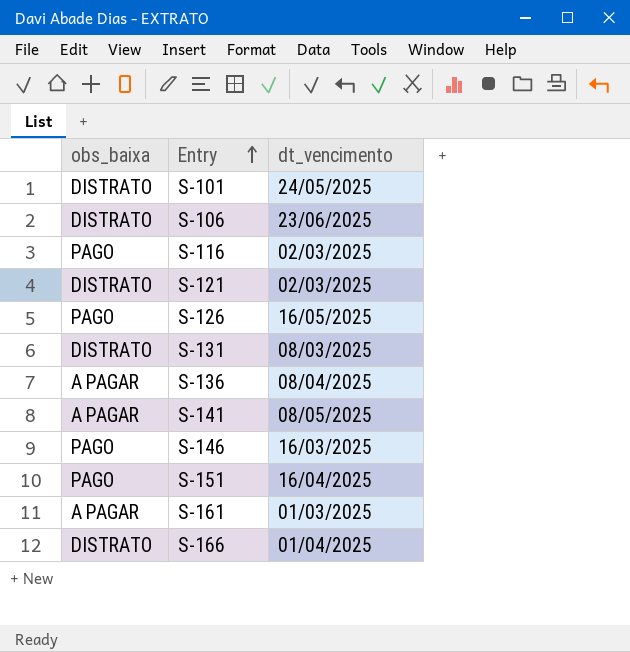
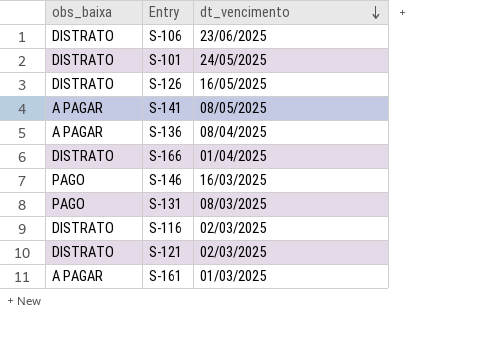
row order: Entry ascending -> dt_vencimento descending
row S-151: PAGO | 16/04/2025 -> none
S-126 | obs_baixa: PAGO -> DISTRATO
S-131 | obs_baixa: DISTRATO -> PAGO
S-116 | obs_baixa: PAGO -> DISTRATO

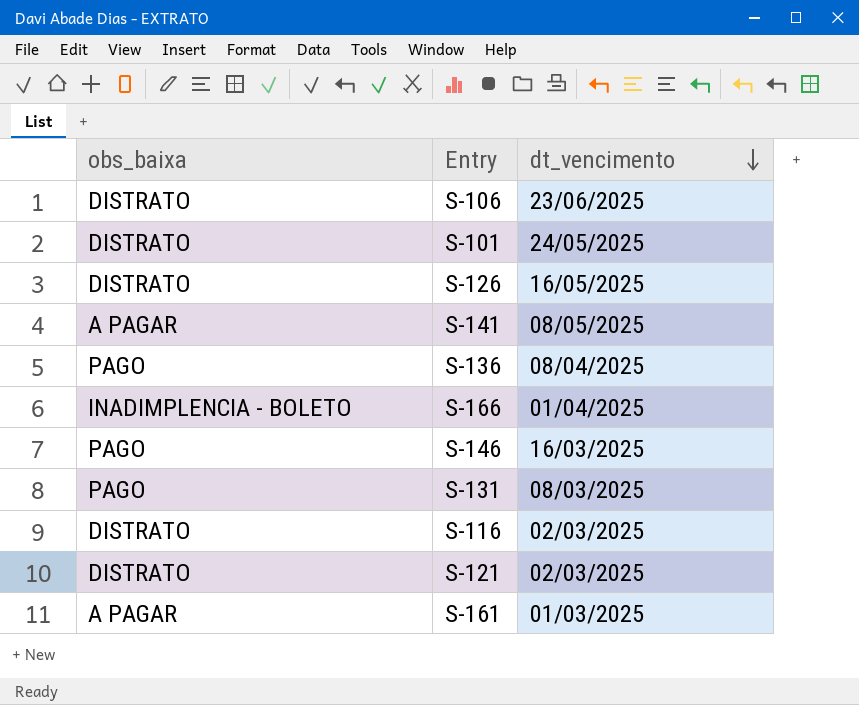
S-136 | obs_baixa: A PAGAR -> PAGO
S-166 | obs_baixa: DISTRATO -> INADIMPLENCIA - BOLETO

